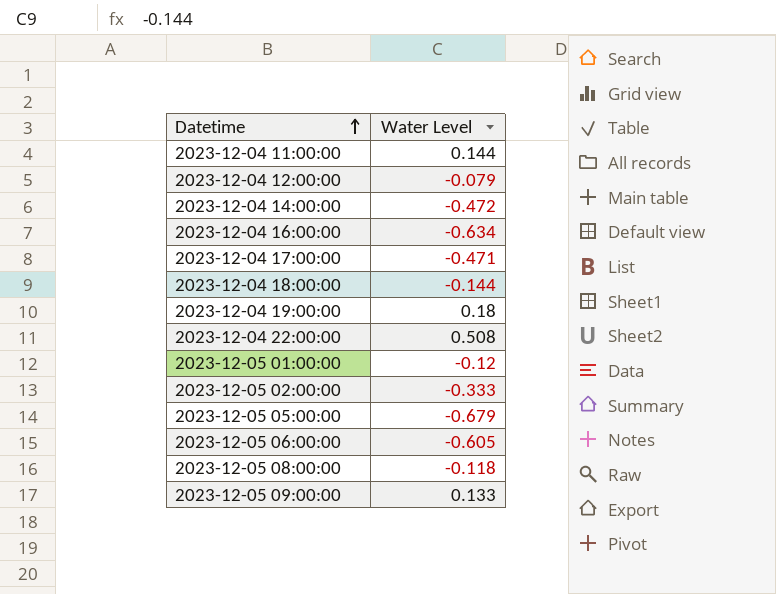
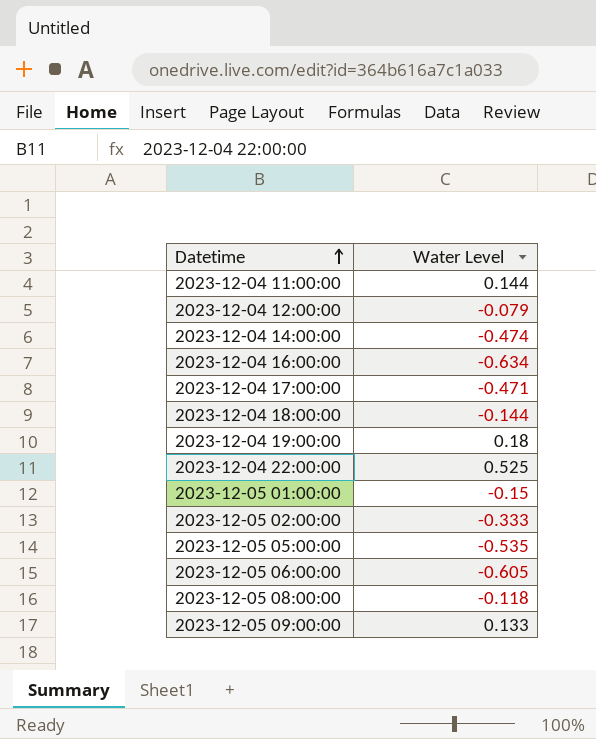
2023-12-04 14:00:00 | Water Level: -0.472 -> -0.474
2023-12-04 22:00:00 | Water Level: 0.508 -> 0.525
2023-12-05 01:00:00 | Water Level: -0.12 -> -0.15
2023-12-05 05:00:00 | Water Level: -0.679 -> -0.535

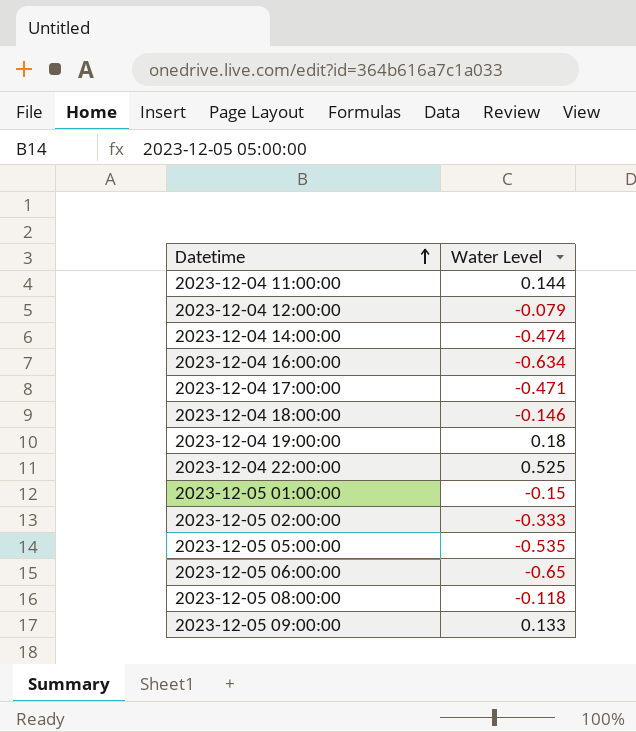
2023-12-04 18:00:00 | Water Level: -0.144 -> -0.146
2023-12-05 06:00:00 | Water Level: -0.605 -> -0.65

